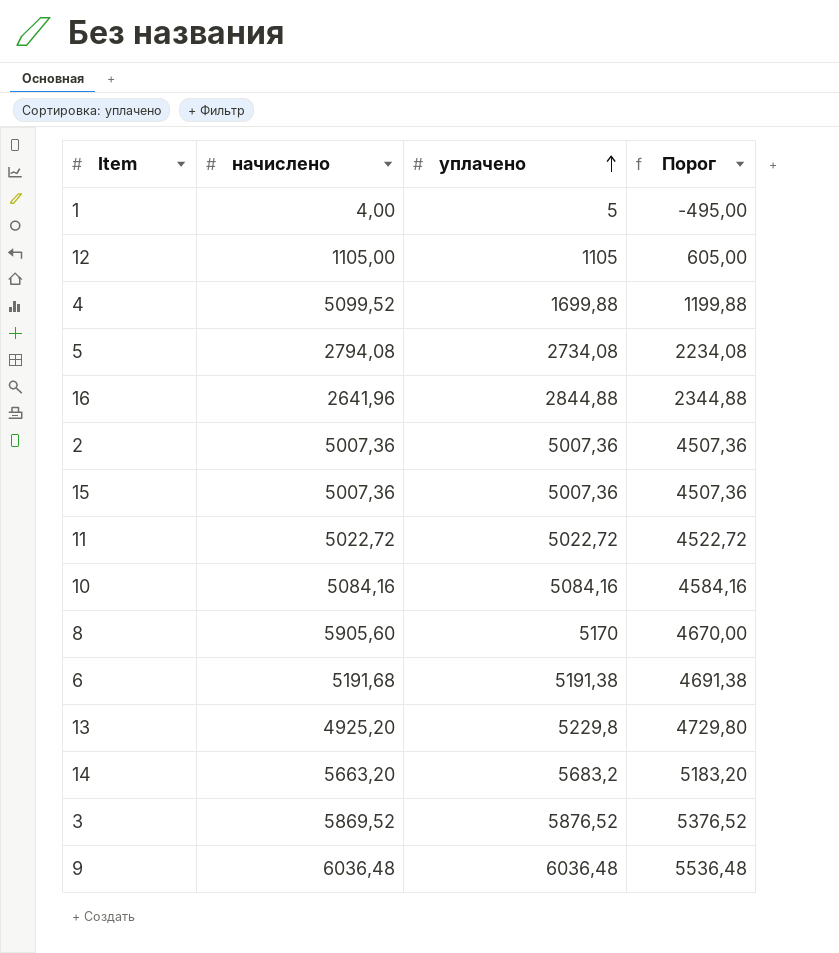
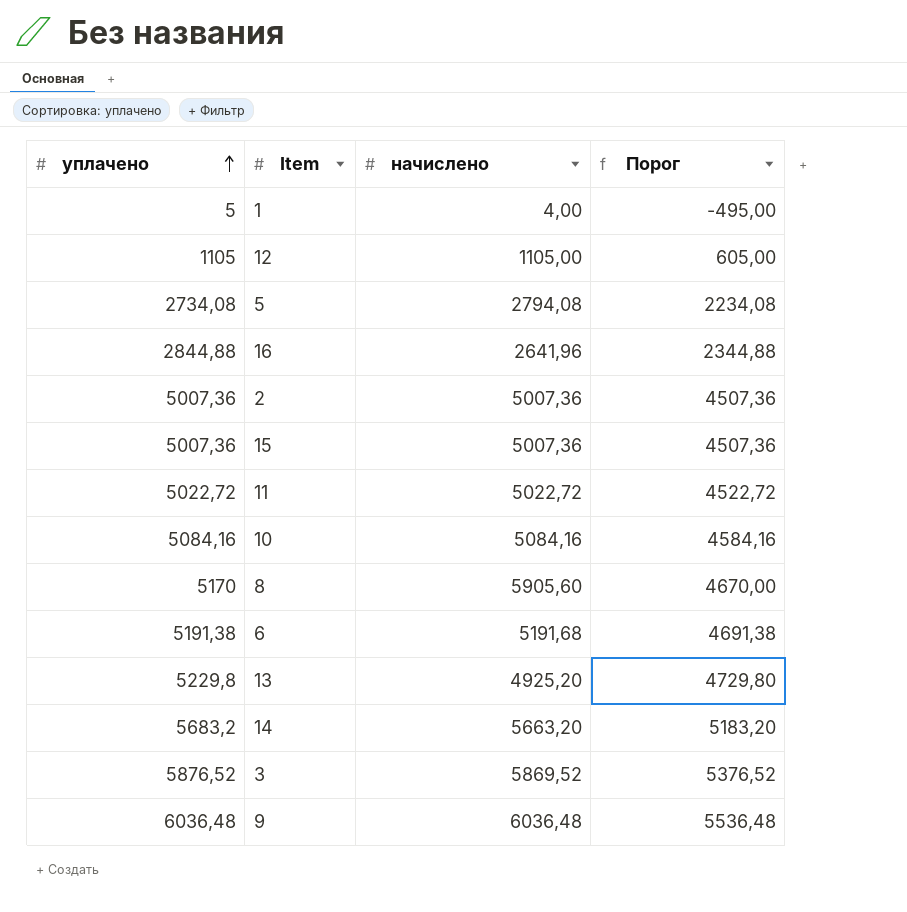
column уплачено | position: 3 -> 1
row 4: 5099,52 | 1699,88 | 1199,88 -> none

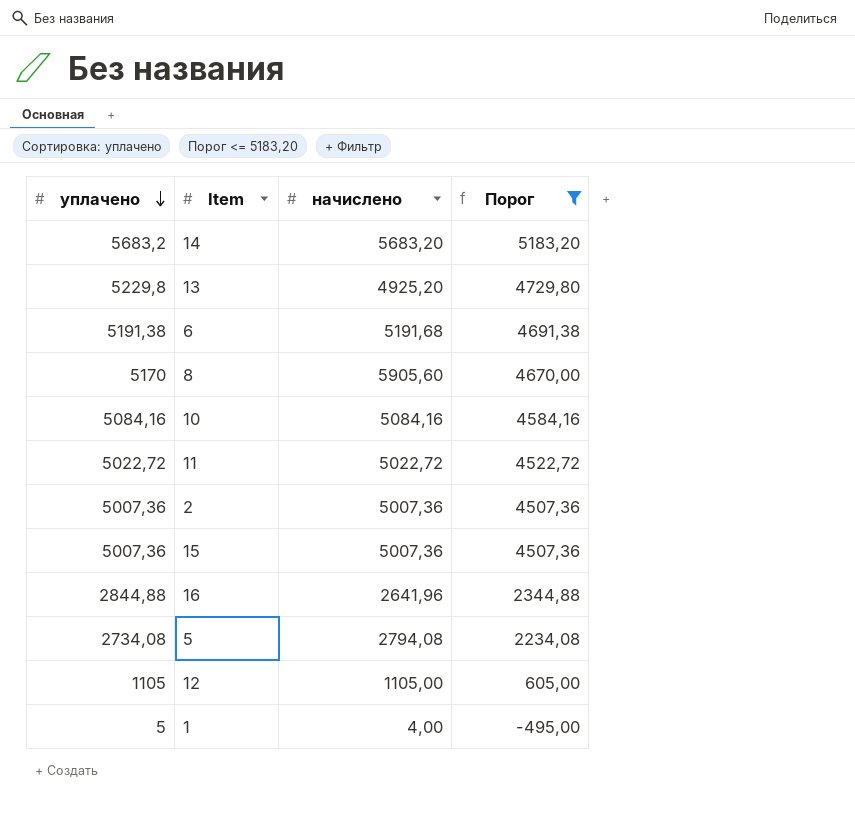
filter: none -> Порог <= 5183,20
row order: уплачено ascending -> уплачено descending
14 | начислено: 5663,20 -> 5683,20

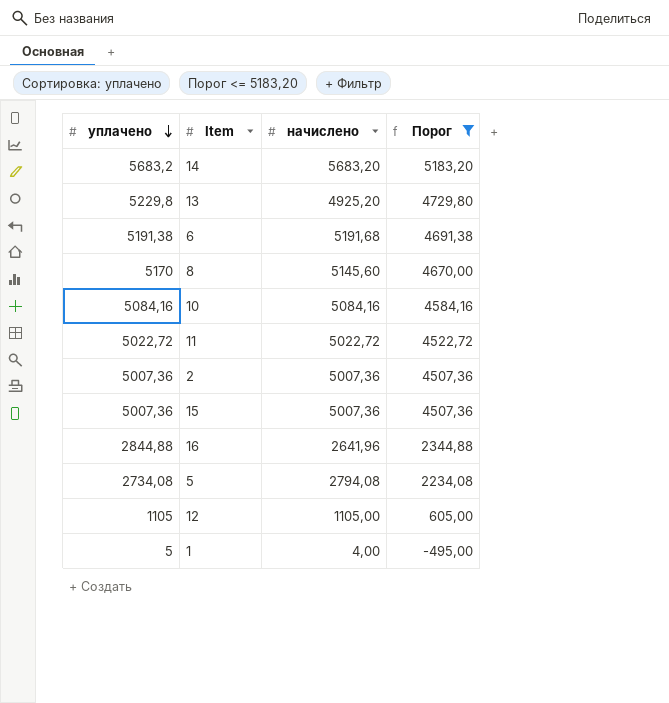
8 | начислено: 5905,60 -> 5145,60

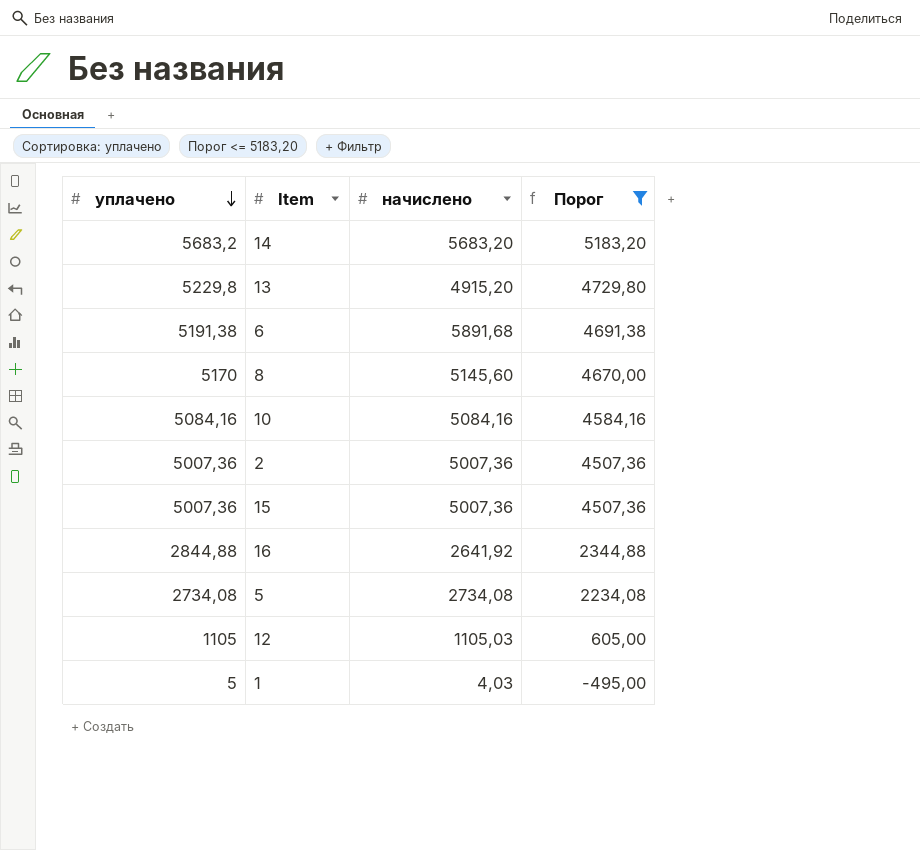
row 11: 5022,72 | 5022,72 | 4522,72 -> none
13 | начислено: 4925,20 -> 4915,20
6 | начислено: 5191,68 -> 5891,68
16 | начислено: 2641,96 -> 2641,92
5 | начислено: 2794,08 -> 2734,08
12 | начислено: 1105,00 -> 1105,03
1 | начислено: 4,00 -> 4,03

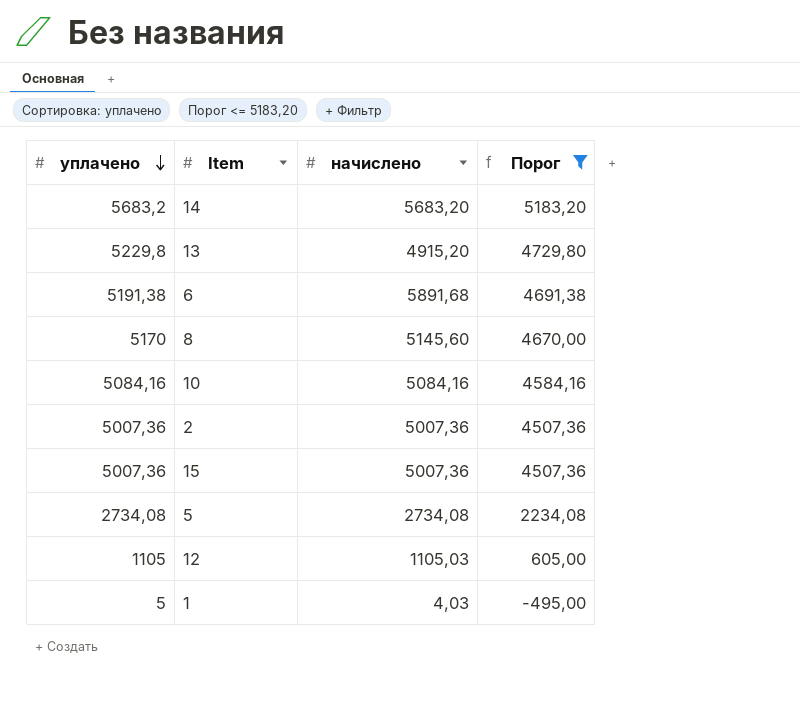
row 16: 2844,88 | 2641,92 | 2344,88 -> none

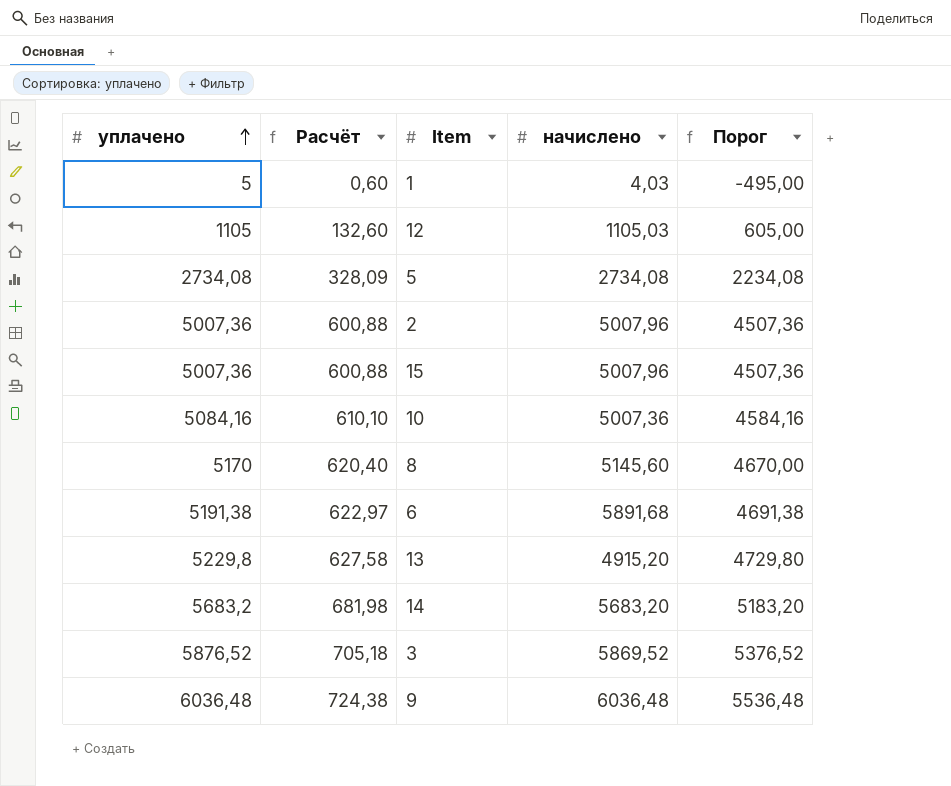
filter: Порог <= 5183,20 -> none
row order: уплачено descending -> уплачено ascending
column Расчёт | formula: none -> [уплачено] * 0,12
2 | начислено: 5007,36 -> 5007,96
15 | начислено: 5007,36 -> 5007,96
10 | начислено: 5084,16 -> 5007,36

